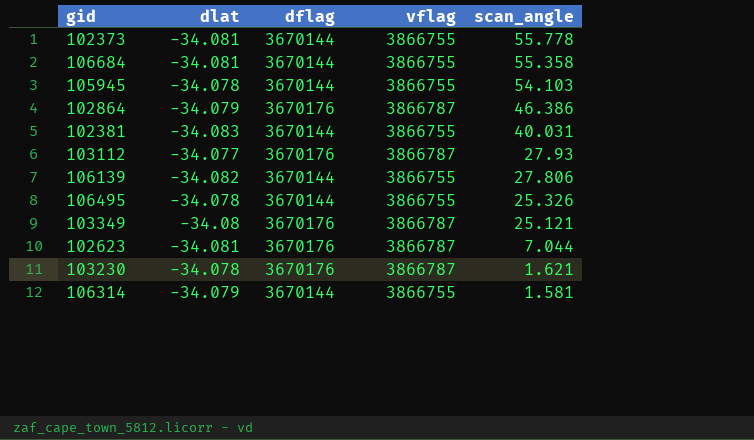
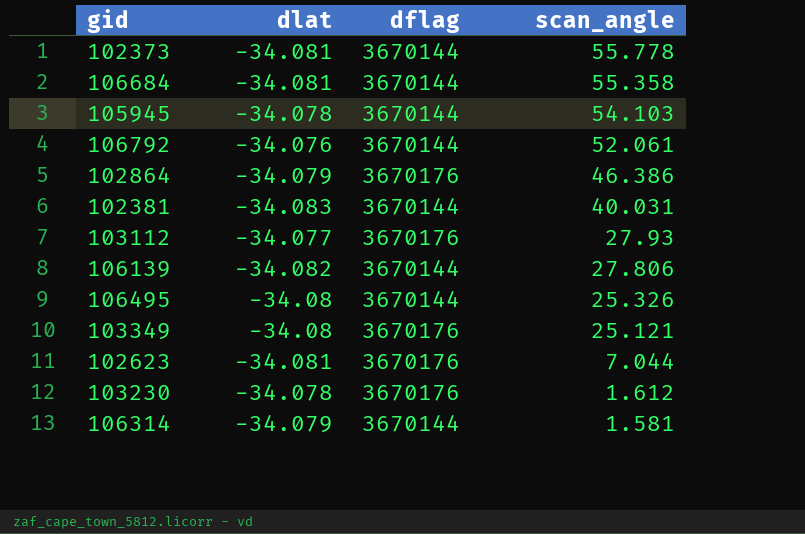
column vflag | position: 4 -> none
row 106792: none -> -34.076 | 3670144 | 52.061
106495 | dlat: -34.078 -> -34.08
103230 | scan_angle: 1.621 -> 1.612

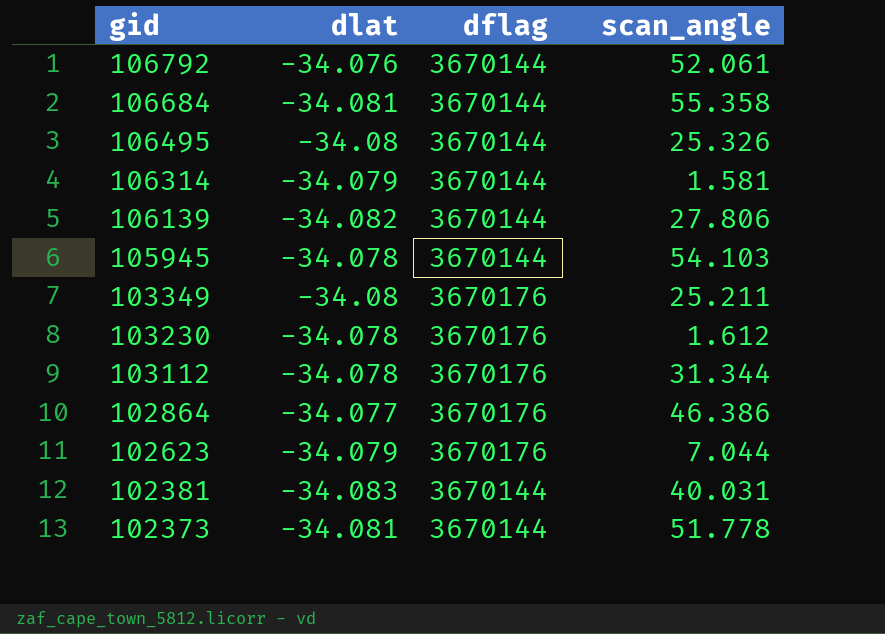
row order: scan_angle descending -> gid descending
103349 | scan_angle: 25.121 -> 25.211
103112 | dlat: -34.077 -> -34.078
103112 | scan_angle: 27.93 -> 31.344
102864 | dlat: -34.079 -> -34.077
102623 | dlat: -34.081 -> -34.079
102373 | scan_angle: 55.778 -> 51.778

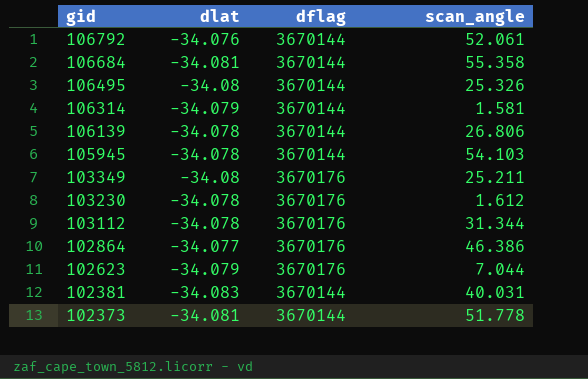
106139 | dlat: -34.082 -> -34.078
106139 | scan_angle: 27.806 -> 26.806

